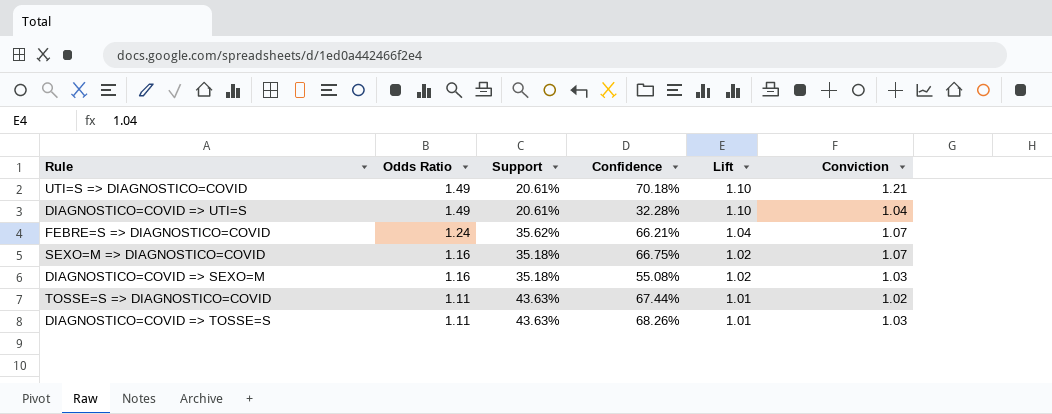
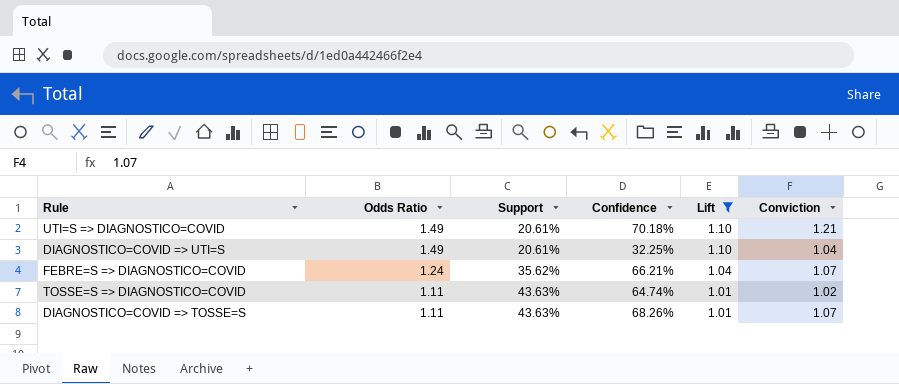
filter: none -> Lift != 1.02
DIAGNOSTICO=COVID => UTI=S | Confidence: 32.28% -> 32.25%
TOSSE=S => DIAGNOSTICO=COVID | Confidence: 67.44% -> 64.74%
DIAGNOSTICO=COVID => TOSSE=S | Conviction: 1.03 -> 1.07

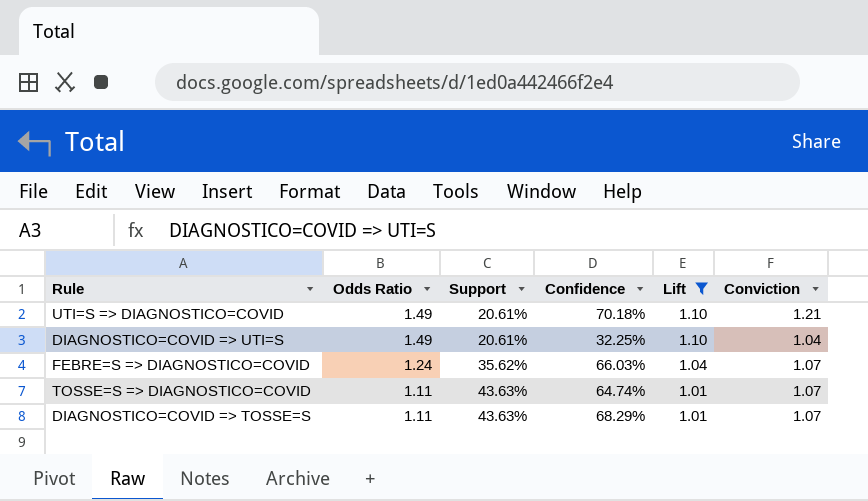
FEBRE=S => DIAGNOSTICO=COVID | Confidence: 66.21% -> 66.03%
TOSSE=S => DIAGNOSTICO=COVID | Conviction: 1.02 -> 1.07
DIAGNOSTICO=COVID => TOSSE=S | Confidence: 68.26% -> 68.29%

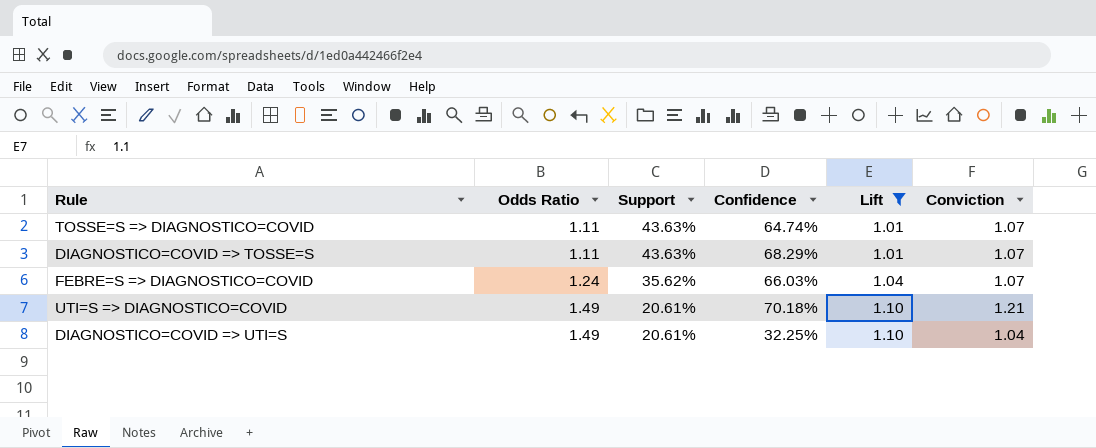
row order: Odds Ratio descending -> Odds Ratio ascending

